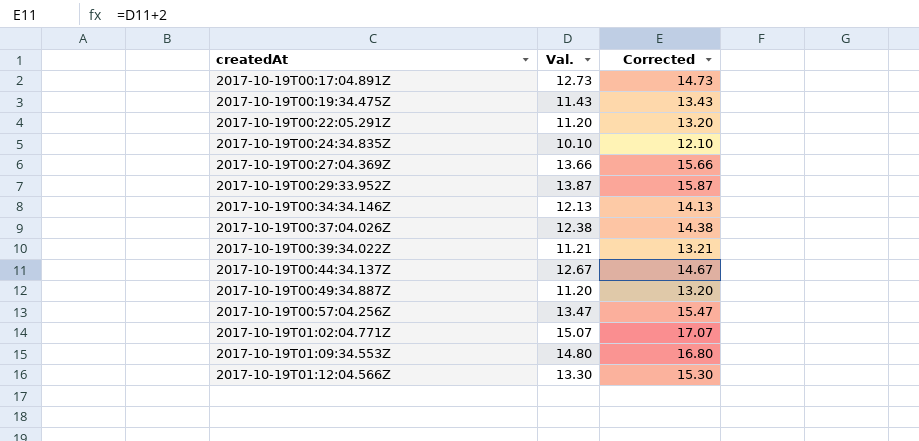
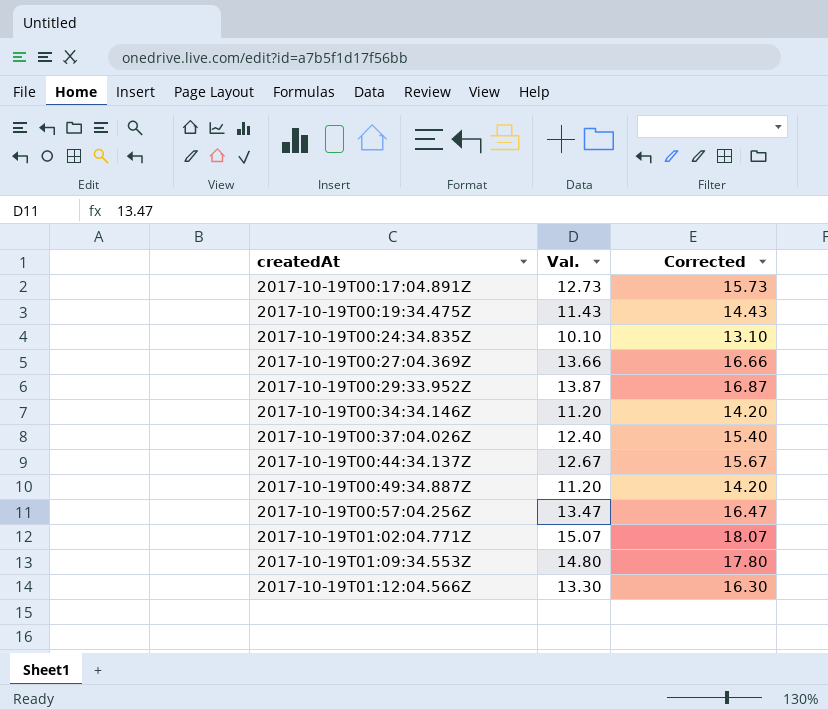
column Corrected | formula: [Val.] + 2 -> [Val.] + 3
row 2017-10-19T00:22:05.291Z: 11.20 | 13.20 -> none
row 2017-10-19T00:39:34.022Z: 11.21 | 13.21 -> none
2017-10-19T00:34:34.146Z | Val.: 12.13 -> 11.20
2017-10-19T00:37:04.026Z | Val.: 12.38 -> 12.40

